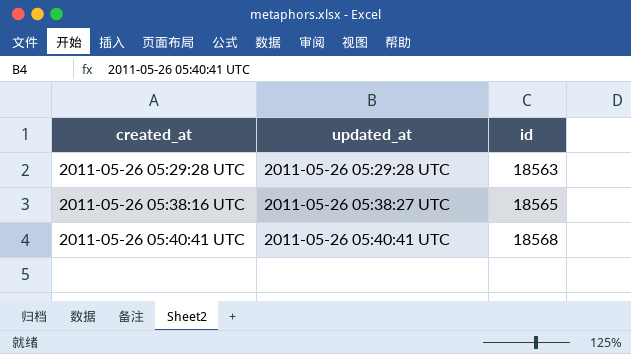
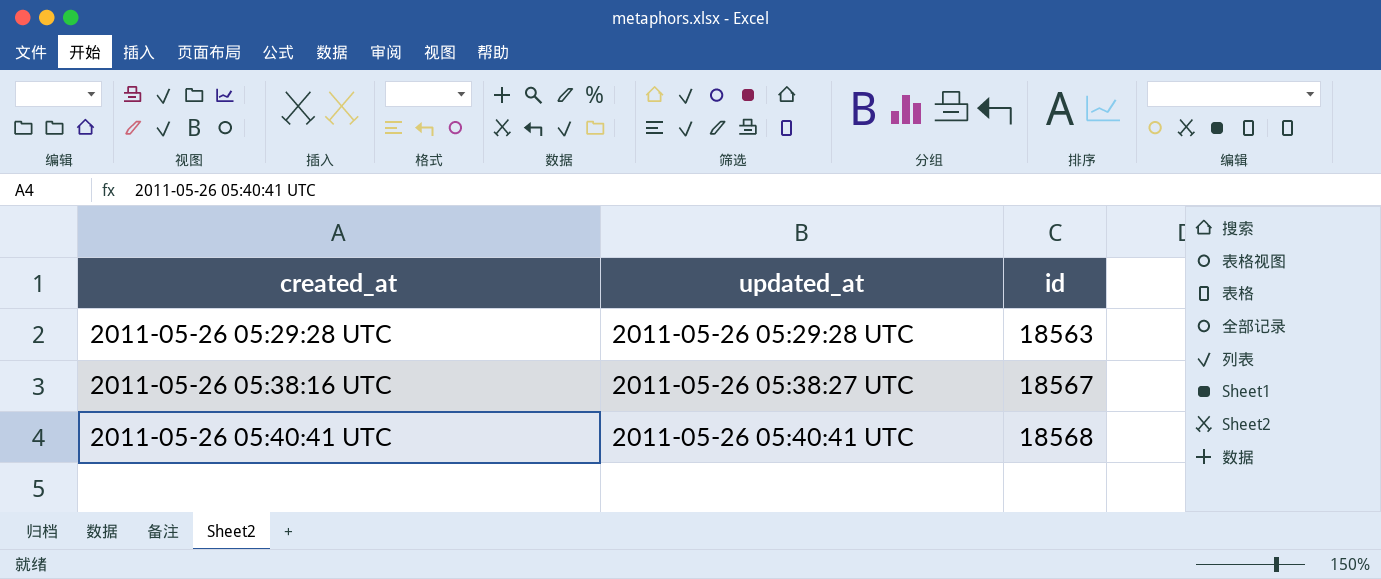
2011-05-26 05:38:16 UTC | id: 18565 -> 18567

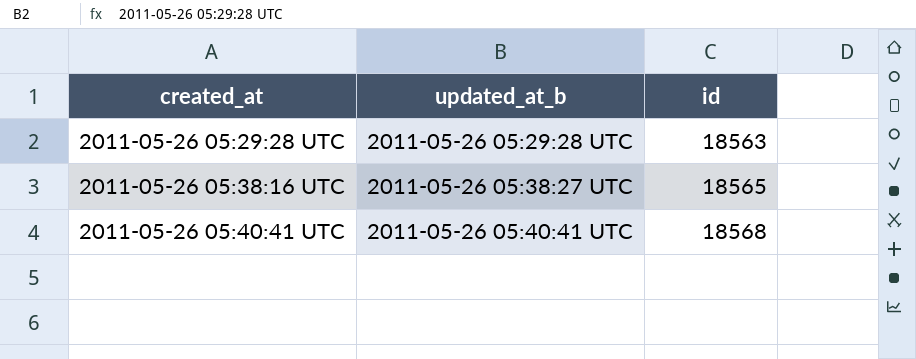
column name: updated_at -> updated_at_b
2011-05-26 05:38:16 UTC | id: 18567 -> 18565

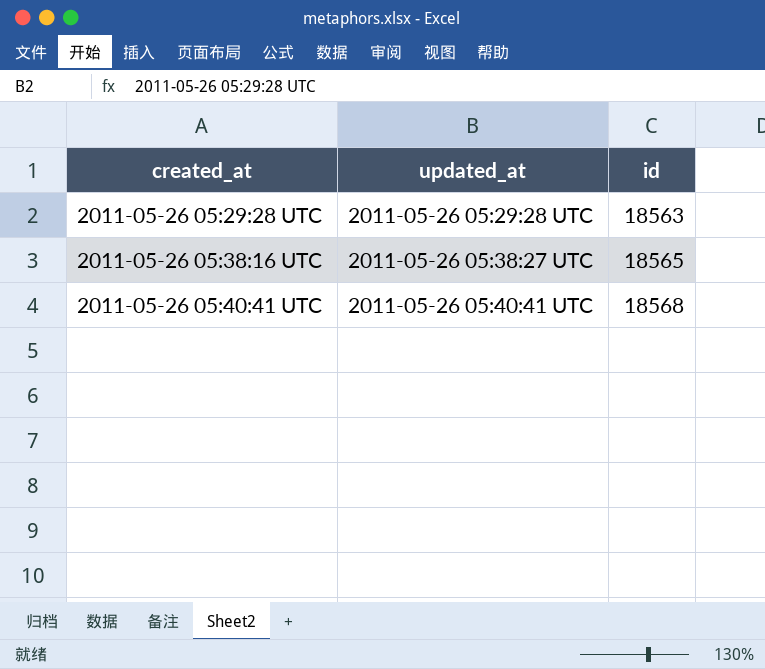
column name: updated_at_b -> updated_at

